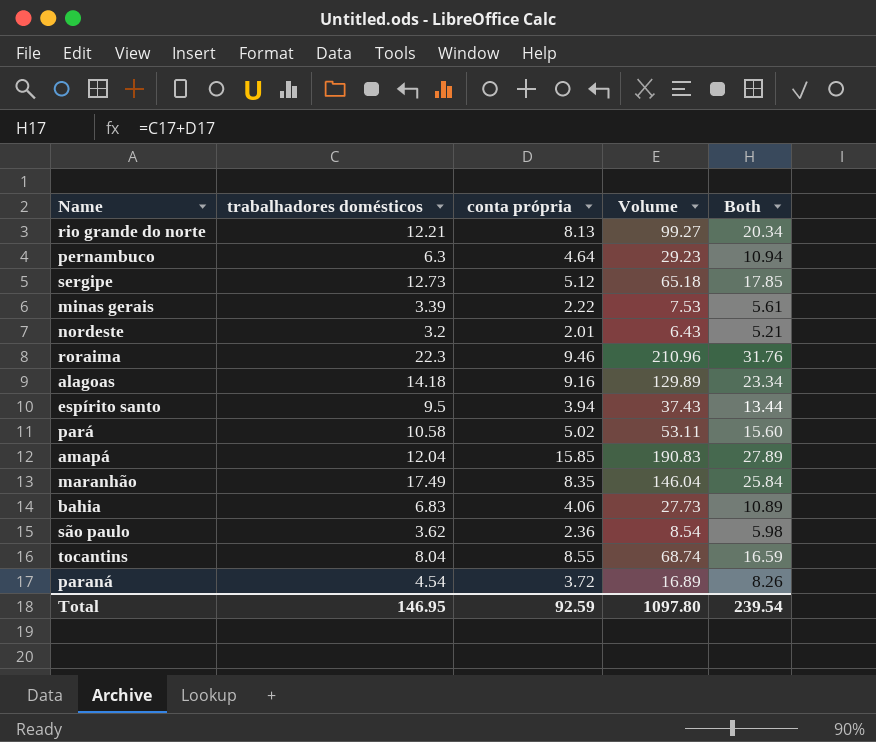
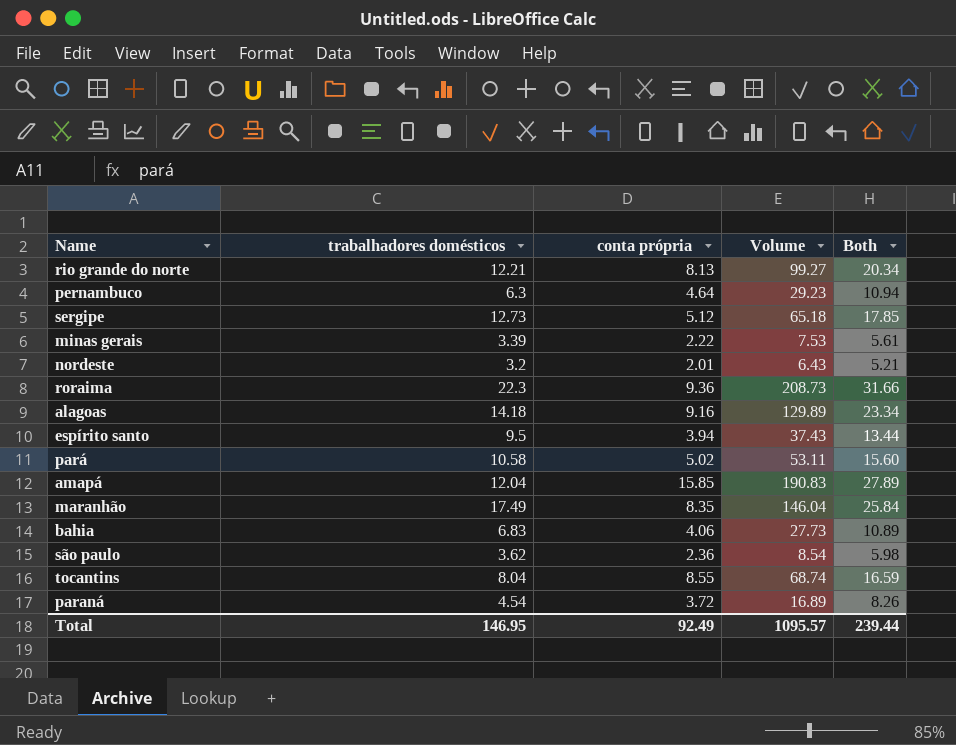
roraima | conta própria: 9.46 -> 9.36
roraima | Volume: 210.96 -> 208.73
roraima | Both: 31.76 -> 31.66
Total | conta própria: 92.59 -> 92.49
Total | Volume: 1097.80 -> 1095.57
Total | Both: 239.54 -> 239.44

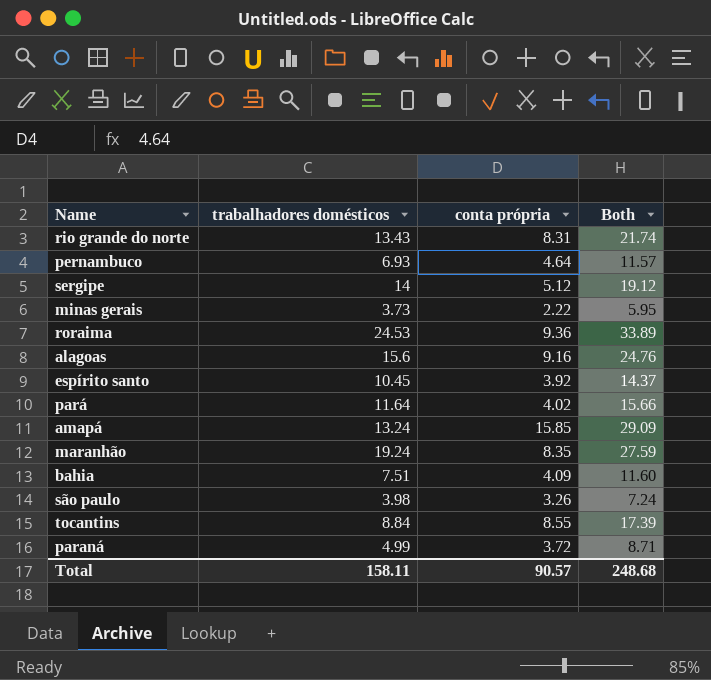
column Volume | formula: [trabalhadores domésticos] * [conta própria] -> none
row nordeste: 3.2 | 2.01 | 6.43 | 5.21 -> none
rio grande do norte | trabalhadores domésticos: 12.21 -> 13.43
rio grande do norte | conta própria: 8.13 -> 8.31
rio grande do norte | Both: 20.34 -> 21.74
pernambuco | trabalhadores domésticos: 6.3 -> 6.93
pernambuco | Both: 10.94 -> 11.57
sergipe | trabalhadores domésticos: 12.73 -> 14
sergipe | Both: 17.85 -> 19.12
minas gerais | trabalhadores domésticos: 3.39 -> 3.73
minas gerais | Both: 5.61 -> 5.95
roraima | trabalhadores domésticos: 22.3 -> 24.53
roraima | Both: 31.66 -> 33.89
alagoas | trabalhadores domésticos: 14.18 -> 15.6
alagoas | Both: 23.34 -> 24.76
espírito santo | trabalhadores domésticos: 9.5 -> 10.45
espírito santo | conta própria: 3.94 -> 3.92
espírito santo | Both: 13.44 -> 14.37
pará | trabalhadores domésticos: 10.58 -> 11.64
pará | conta própria: 5.02 -> 4.02
pará | Both: 15.60 -> 15.66
amapá | trabalhadores domésticos: 12.04 -> 13.24
amapá | Both: 27.89 -> 29.09
maranhão | trabalhadores domésticos: 17.49 -> 19.24
maranhão | Both: 25.84 -> 27.59
bahia | trabalhadores domésticos: 6.83 -> 7.51
bahia | conta própria: 4.06 -> 4.09
bahia | Both: 10.89 -> 11.60
são paulo | trabalhadores domésticos: 3.62 -> 3.98
são paulo | conta própria: 2.36 -> 3.26
são paulo | Both: 5.98 -> 7.24
tocantins | trabalhadores domésticos: 8.04 -> 8.84
tocantins | Both: 16.59 -> 17.39
paraná | trabalhadores domésticos: 4.54 -> 4.99
paraná | Both: 8.26 -> 8.71
Total | trabalhadores domésticos: 146.95 -> 158.11
Total | conta própria: 92.49 -> 90.57
Total | Both: 239.44 -> 248.68

